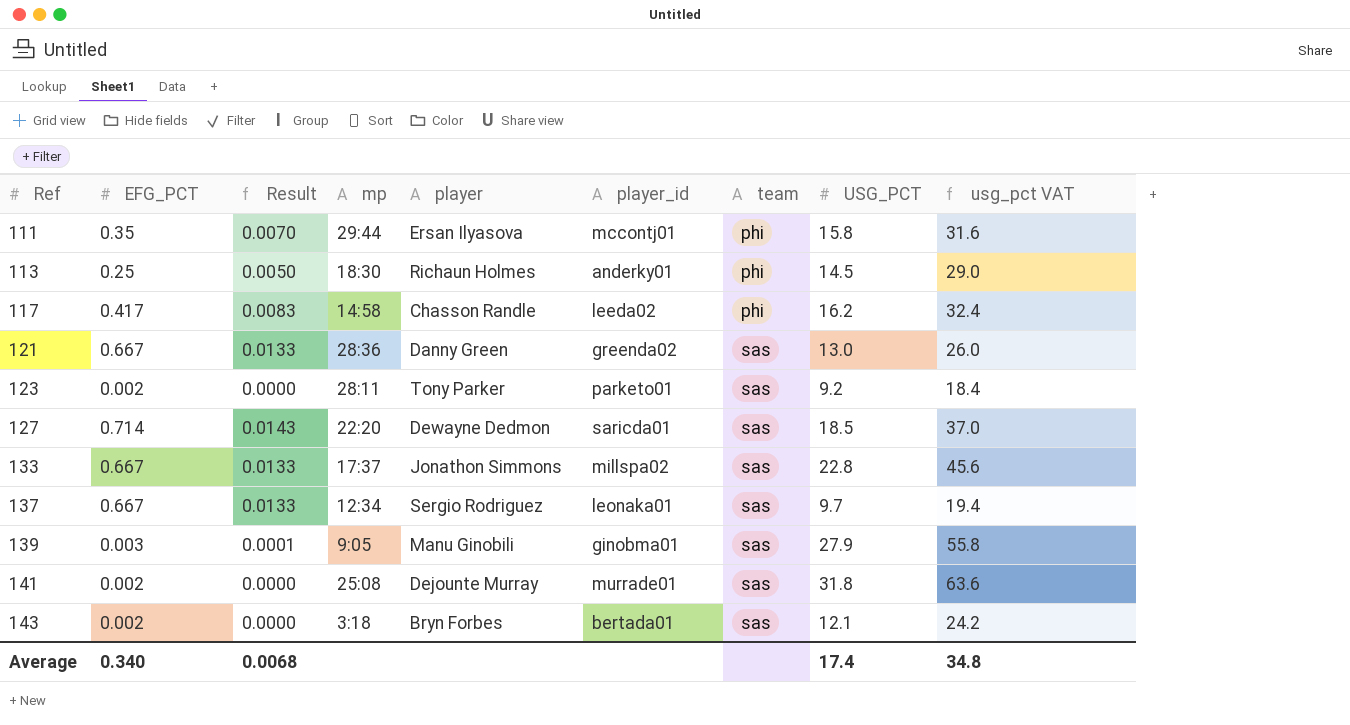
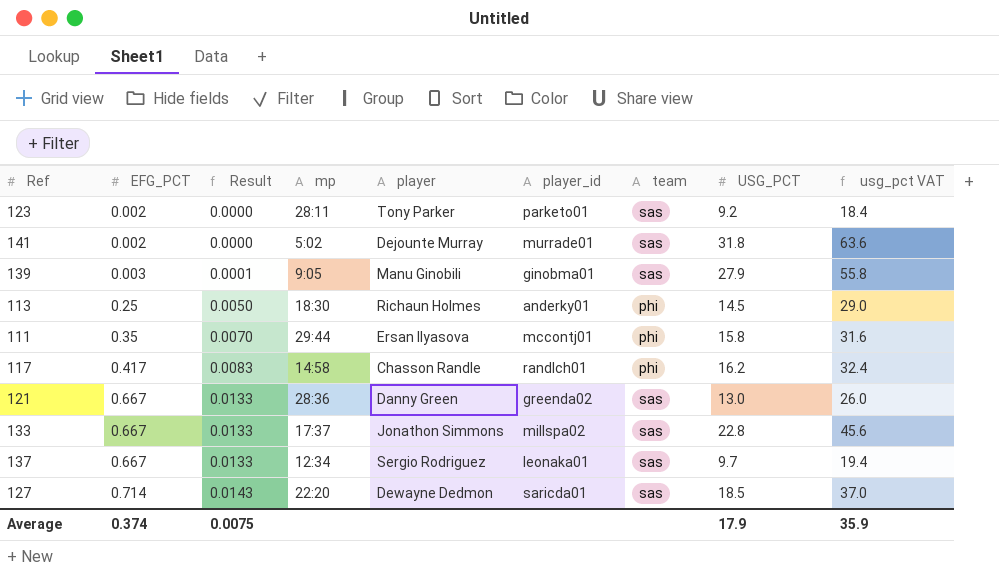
row order: Ref ascending -> EFG_PCT ascending
row 143: 0.002 | 0.0000 | 3:18 | Bryn Forbes | bertada01 | sas | 12.1 | 24.2 -> none
141 | mp: 25:08 -> 5:02
117 | player_id: leeda02 -> randlch01
Average | EFG_PCT: 0.340 -> 0.374
Average | Result: 0.0068 -> 0.0075
Average | USG_PCT: 17.4 -> 17.9
Average | usg_pct VAT: 34.8 -> 35.9

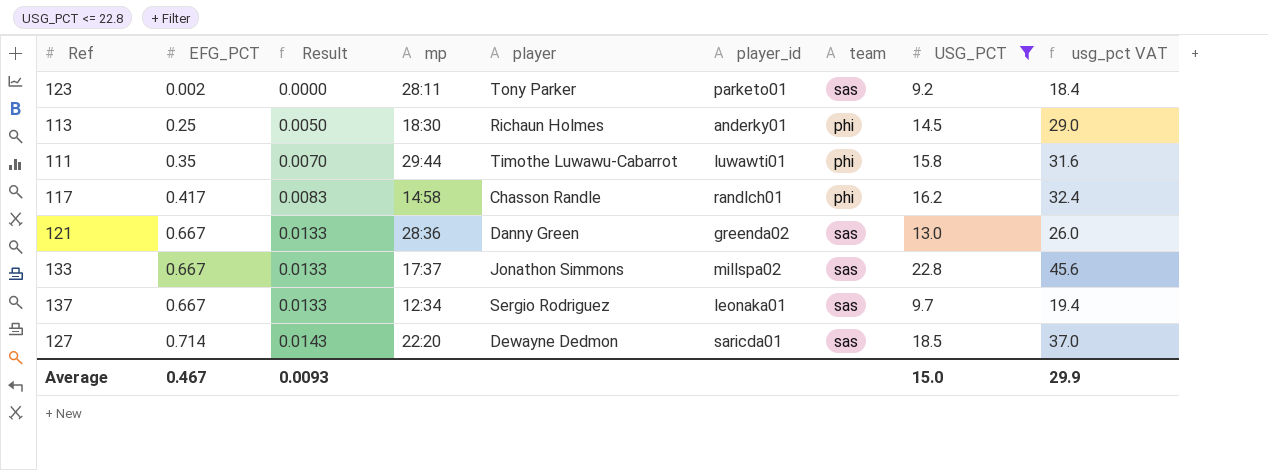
filter: none -> USG_PCT <= 22.8
111 | player: Ersan Ilyasova -> Timothe Luwawu-Cabarrot
111 | player_id: mccontj01 -> luwawti01
Average | EFG_PCT: 0.374 -> 0.467
Average | Result: 0.0075 -> 0.0093
Average | USG_PCT: 17.9 -> 15.0
Average | usg_pct VAT: 35.9 -> 29.9

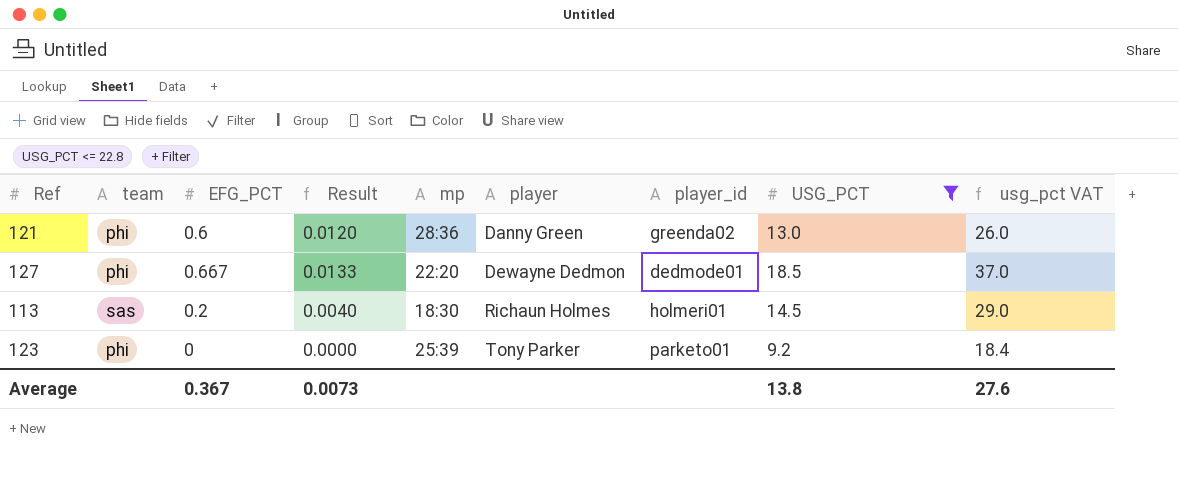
row order: EFG_PCT ascending -> player ascending
column team | position: 7 -> 2
row 111: 0.35 | 0.0070 | 29:44 | Timothe Luwawu-Cabarrot | luwawti01 | phi | 15.8 | 31.6 -> none
row 117: 0.417 | 0.0083 | 14:58 | Chasson Randle | randlch01 | phi | 16.2 | 32.4 -> none
row 133: 0.667 | 0.0133 | 17:37 | Jonathon Simmons | millspa02 | sas | 22.8 | 45.6 -> none
row 137: 0.667 | 0.0133 | 12:34 | Sergio Rodriguez | leonaka01 | sas | 9.7 | 19.4 -> none
121 | team: sas -> phi
121 | EFG_PCT: 0.667 -> 0.6
121 | Result: 0.0133 -> 0.0120
127 | team: sas -> phi
127 | EFG_PCT: 0.714 -> 0.667
127 | Result: 0.0143 -> 0.0133
127 | player_id: saricda01 -> dedmode01
113 | team: phi -> sas
113 | EFG_PCT: 0.25 -> 0.2
113 | Result: 0.0050 -> 0.0040
113 | player_id: anderky01 -> holmeri01
123 | team: sas -> phi
123 | EFG_PCT: 0.002 -> 0
123 | mp: 28:11 -> 25:39
Average | EFG_PCT: 0.467 -> 0.367
Average | Result: 0.0093 -> 0.0073
Average | USG_PCT: 15.0 -> 13.8
Average | usg_pct VAT: 29.9 -> 27.6

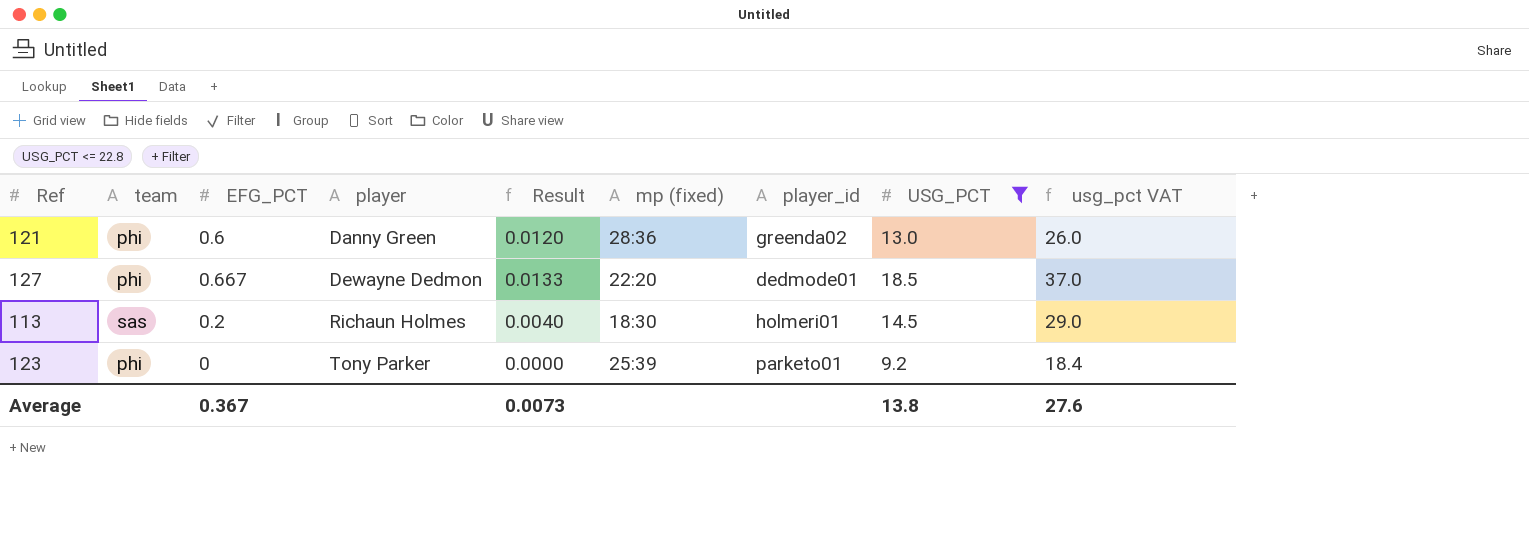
column player | position: 6 -> 4
column name: mp -> mp (fixed)

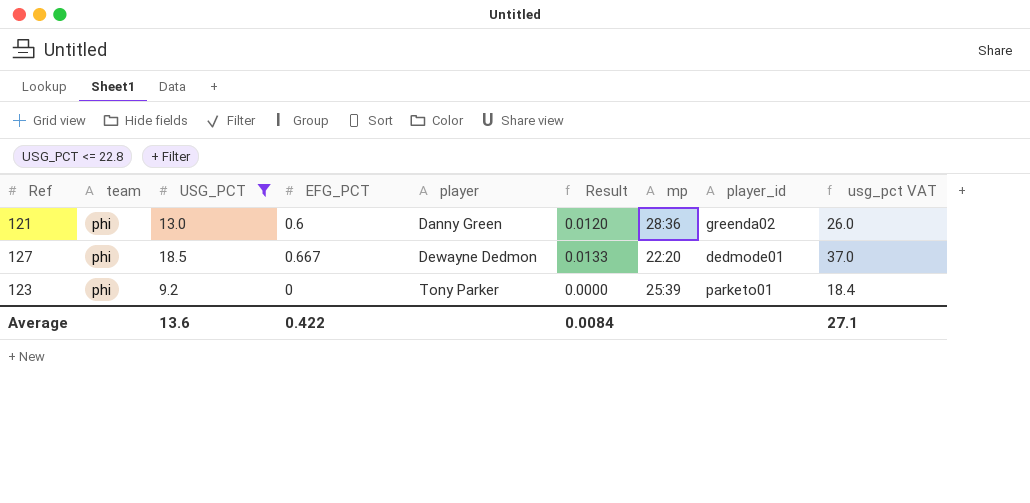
column USG_PCT | position: 8 -> 3
column name: mp (fixed) -> mp
row 113: sas | 0.2 | Richaun Holmes | 0.0040 | 18:30 | holmeri01 | 14.5 | 29.0 -> none
Average | USG_PCT: 13.8 -> 13.6
Average | EFG_PCT: 0.367 -> 0.422
Average | Result: 0.0073 -> 0.0084
Average | usg_pct VAT: 27.6 -> 27.1

